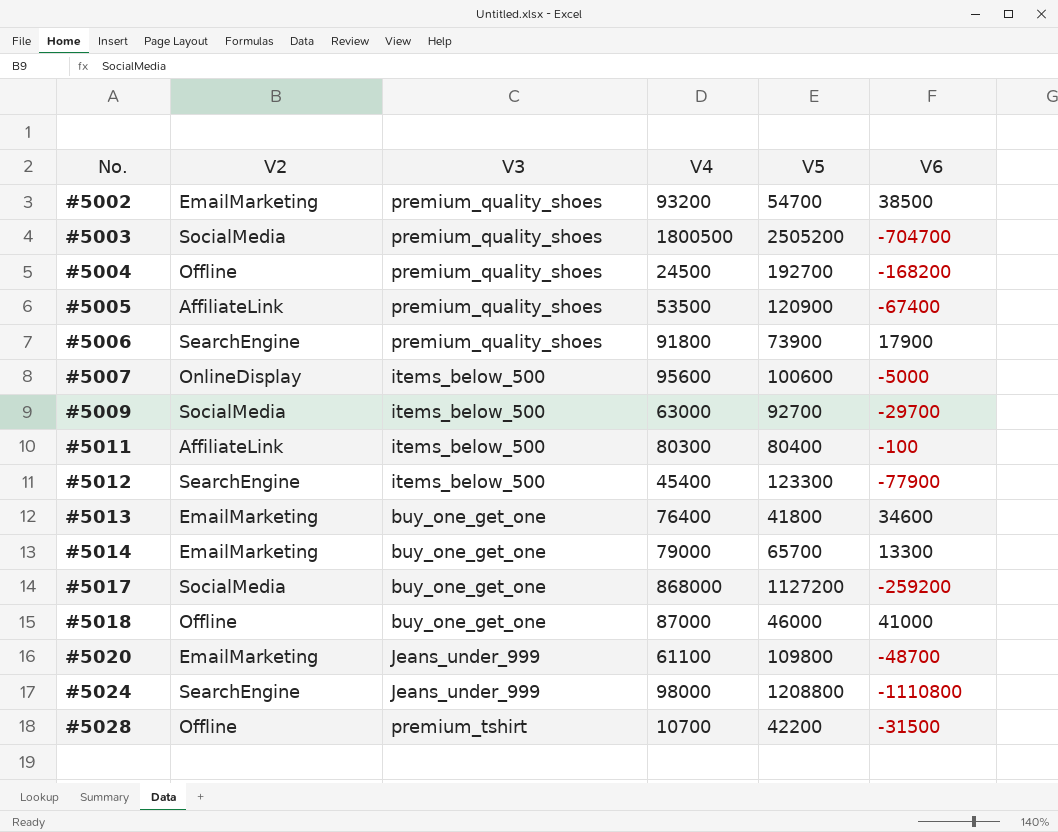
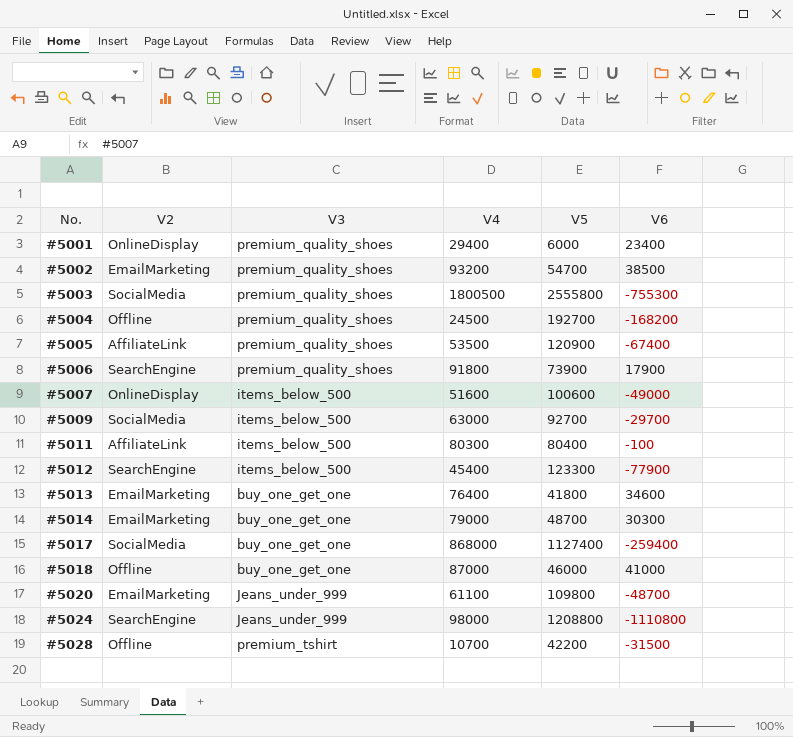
row #5001: none -> OnlineDisplay | premium_quality_shoes | 29400 | 6000 | 23400
#5003 | V5: 2505200 -> 2555800
#5003 | V6: -704700 -> -755300
#5007 | V4: 95600 -> 51600
#5007 | V6: -5000 -> -49000
#5014 | V5: 65700 -> 48700
#5014 | V6: 13300 -> 30300
#5017 | V5: 1127200 -> 1127400
#5017 | V6: -259200 -> -259400

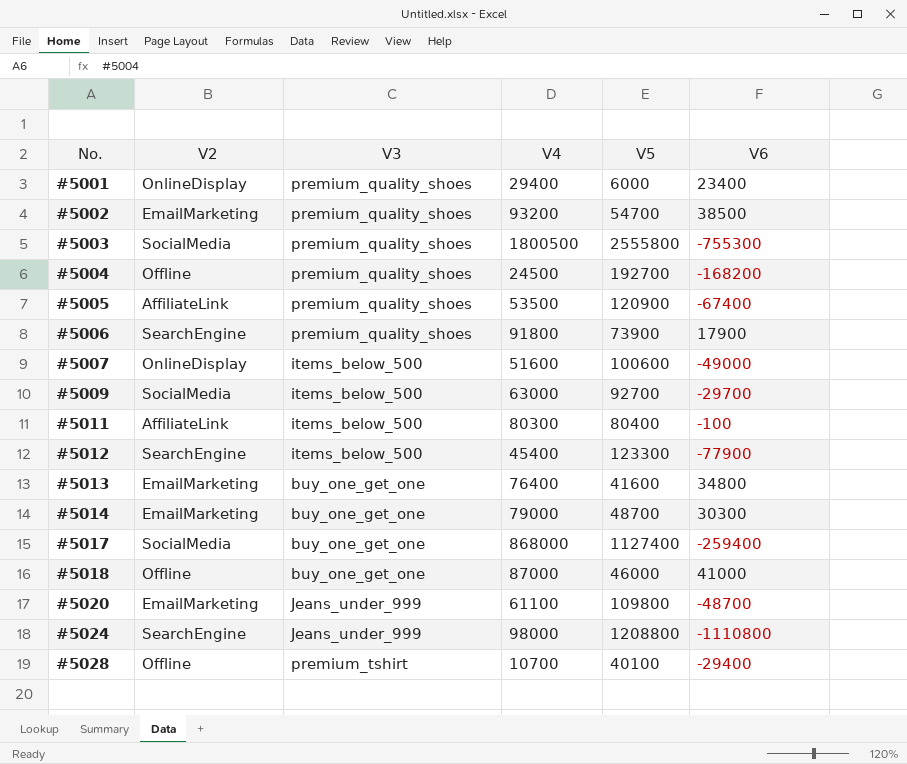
#5013 | V5: 41800 -> 41600
#5013 | V6: 34600 -> 34800
#5028 | V5: 42200 -> 40100
#5028 | V6: -31500 -> -29400

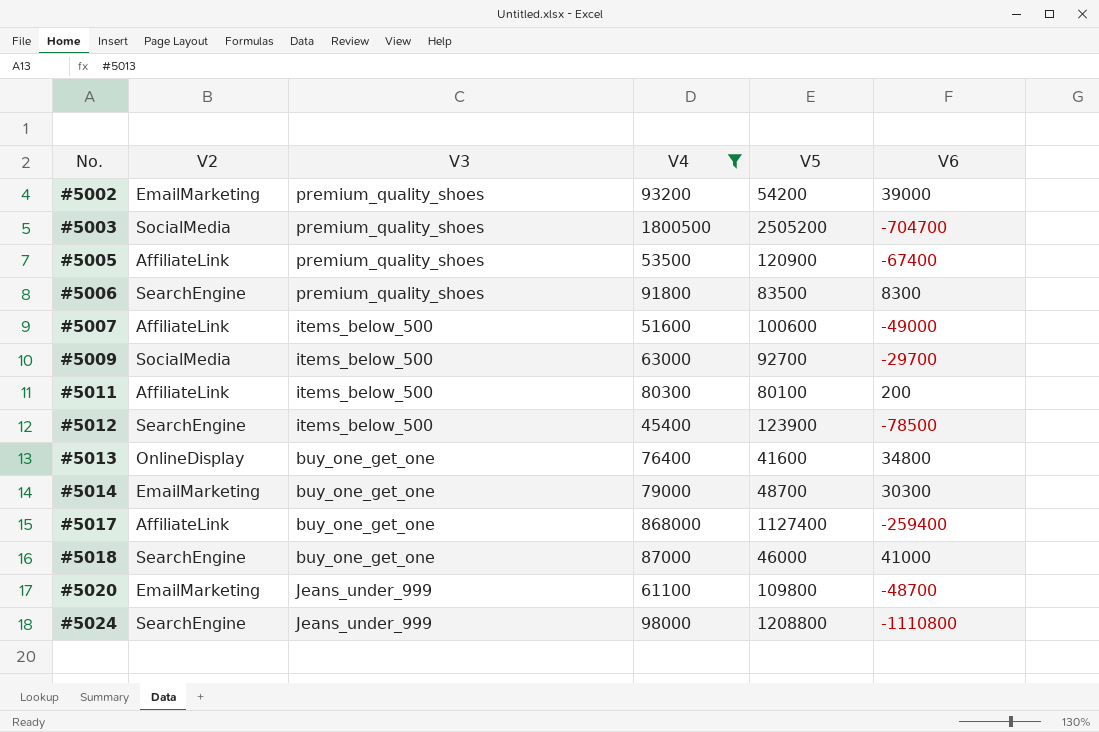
filter: none -> V4 >= 45400
#5002 | V5: 54700 -> 54200
#5002 | V6: 38500 -> 39000
#5003 | V5: 2555800 -> 2505200
#5003 | V6: -755300 -> -704700
#5006 | V5: 73900 -> 83500
#5006 | V6: 17900 -> 8300
#5007 | V2: OnlineDisplay -> AffiliateLink
#5011 | V5: 80400 -> 80100
#5011 | V6: -100 -> 200
#5012 | V5: 123300 -> 123900
#5012 | V6: -77900 -> -78500
#5013 | V2: EmailMarketing -> OnlineDisplay
#5017 | V2: SocialMedia -> AffiliateLink
#5018 | V2: Offline -> SearchEngine

